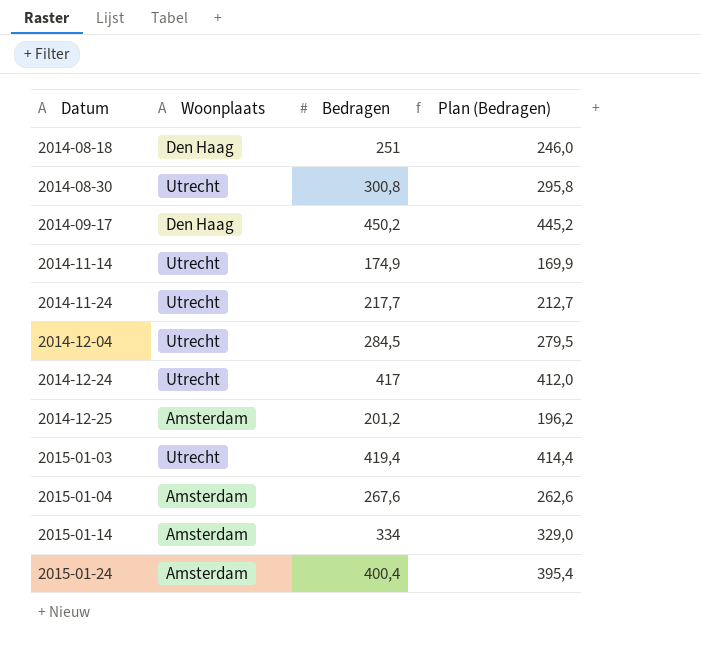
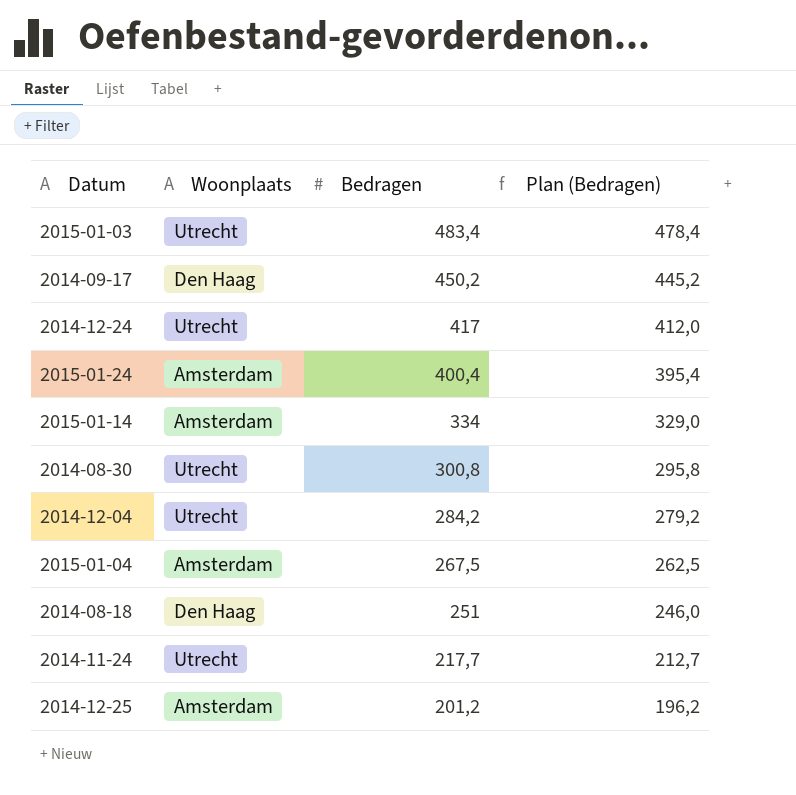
row order: Datum ascending -> Bedragen descending
row 2014-11-14: Utrecht | 174,9 | 169,9 -> none
2015-01-03 | Bedragen: 419,4 -> 483,4
2015-01-03 | Plan (Bedragen): 414,4 -> 478,4
2014-12-04 | Bedragen: 284,5 -> 284,2
2014-12-04 | Plan (Bedragen): 279,5 -> 279,2
2015-01-04 | Bedragen: 267,6 -> 267,5
2015-01-04 | Plan (Bedragen): 262,6 -> 262,5

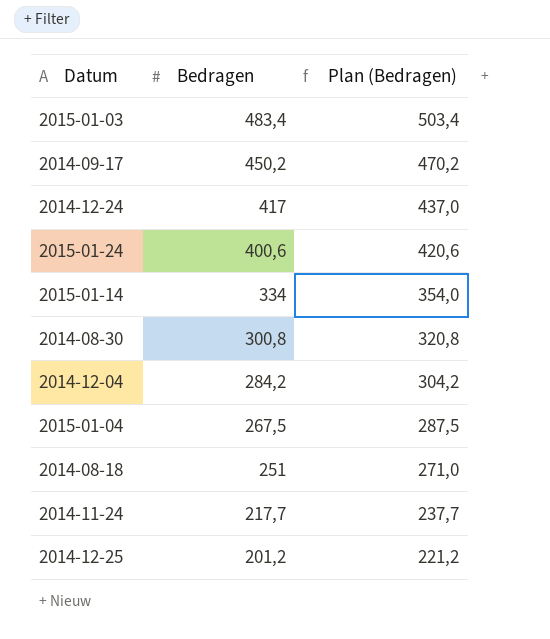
column Woonplaats | position: 2 -> none
column Plan (Bedragen) | formula: [Bedragen] - 5 -> [Bedragen] + 20
2015-01-24 | Bedragen: 400,4 -> 400,6

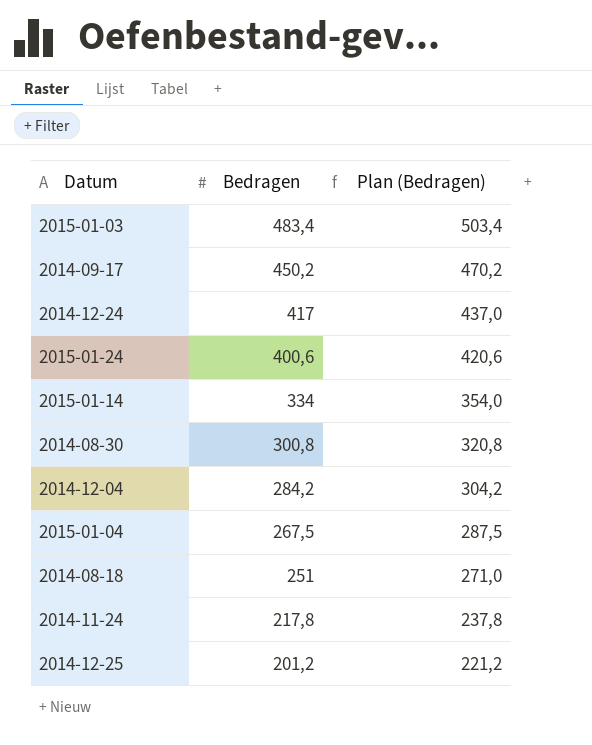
2014-11-24 | Bedragen: 217,7 -> 217,8
2014-11-24 | Plan (Bedragen): 237,7 -> 237,8

